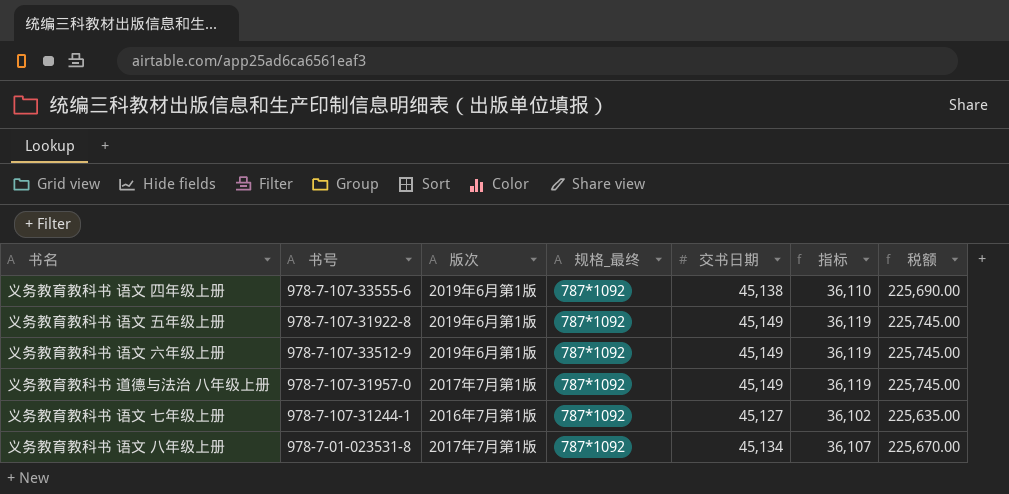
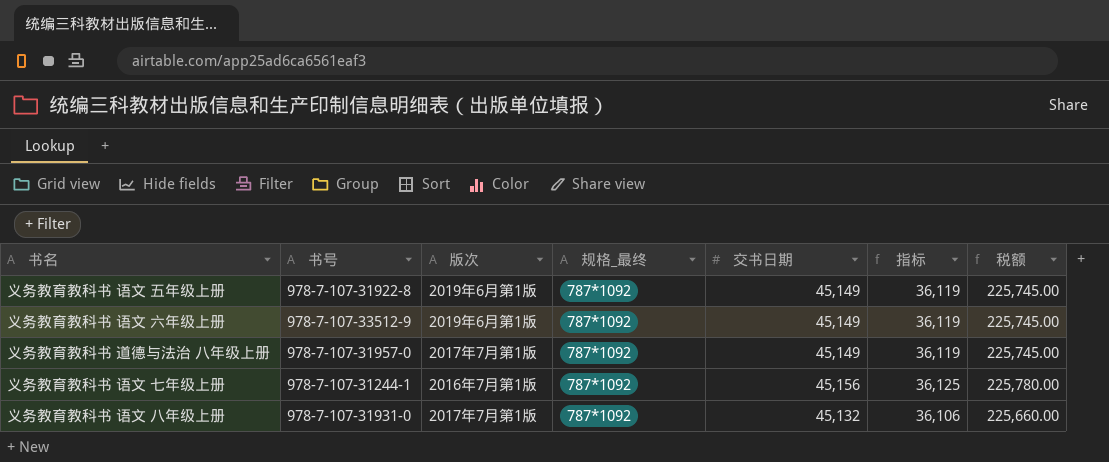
row 义务教育教科书 语文 四年级上册: 978-7-107-33555-6 | 2019年6月第1版 | 787*1092 | 45,138 | 36,110 | 225,690.00 -> none
义务教育教科书 语文 七年级上册 | 交书日期: 45,127 -> 45,156
义务教育教科书 语文 七年级上册 | 指标: 36,102 -> 36,125
义务教育教科书 语文 七年级上册 | 税额: 225,635.00 -> 225,780.00
义务教育教科书 语文 八年级上册 | 书号: 978-7-01-023531-8 -> 978-7-107-31931-0
义务教育教科书 语文 八年级上册 | 交书日期: 45,134 -> 45,132
义务教育教科书 语文 八年级上册 | 指标: 36,107 -> 36,106
义务教育教科书 语文 八年级上册 | 税额: 225,670.00 -> 225,660.00

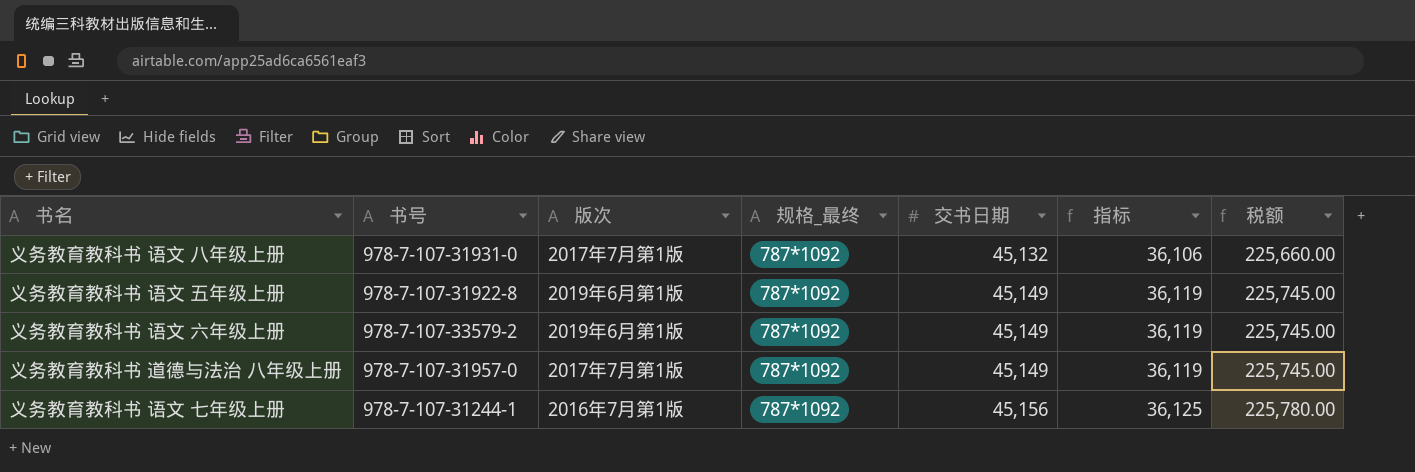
row order: none -> 交书日期 ascending
义务教育教科书 语文 六年级上册 | 书号: 978-7-107-33512-9 -> 978-7-107-33579-2

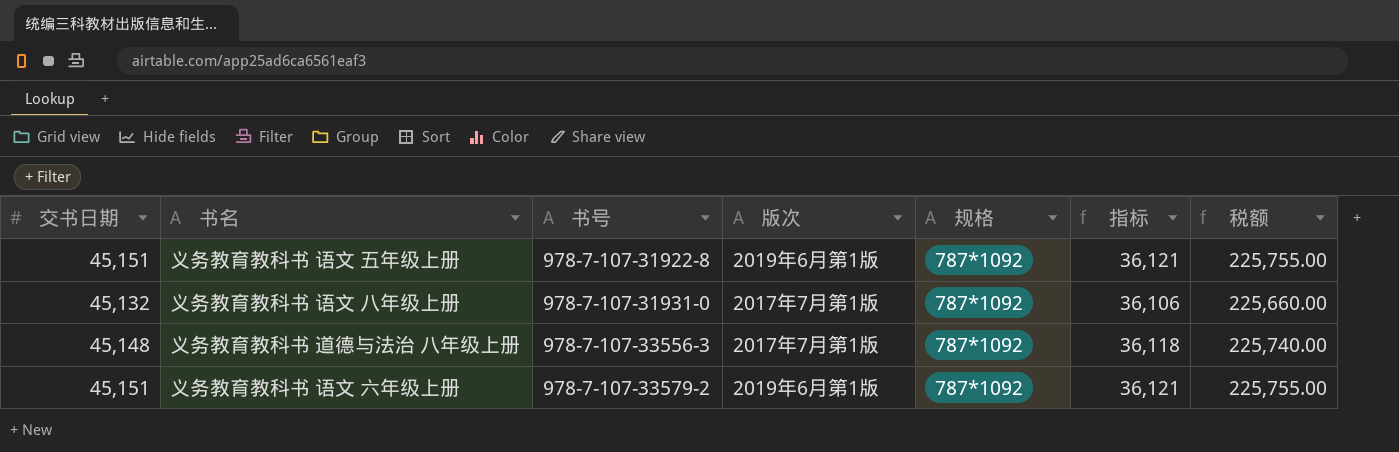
row order: 交书日期 ascending -> 书号 ascending
column 交书日期 | position: 5 -> 1
column name: 规格_最终 -> 规格
row 义务教育教科书 语文 七年级上册: 978-7-107-31244-1 | 2016年7月第1版 | 787*1092 | 45,156 | 36,125 | 225,780.00 -> none
义务教育教科书 语文 五年级上册 | 交书日期: 45,149 -> 45,151
义务教育教科书 语文 五年级上册 | 指标: 36,119 -> 36,121
义务教育教科书 语文 五年级上册 | 税额: 225,745.00 -> 225,755.00
义务教育教科书 道德与法治 八年级上册 | 交书日期: 45,149 -> 45,148
义务教育教科书 道德与法治 八年级上册 | 书号: 978-7-107-31957-0 -> 978-7-107-33556-3
义务教育教科书 道德与法治 八年级上册 | 指标: 36,119 -> 36,118
义务教育教科书 道德与法治 八年级上册 | 税额: 225,745.00 -> 225,740.00
义务教育教科书 语文 六年级上册 | 交书日期: 45,149 -> 45,151
义务教育教科书 语文 六年级上册 | 指标: 36,119 -> 36,121
义务教育教科书 语文 六年级上册 | 税额: 225,745.00 -> 225,755.00

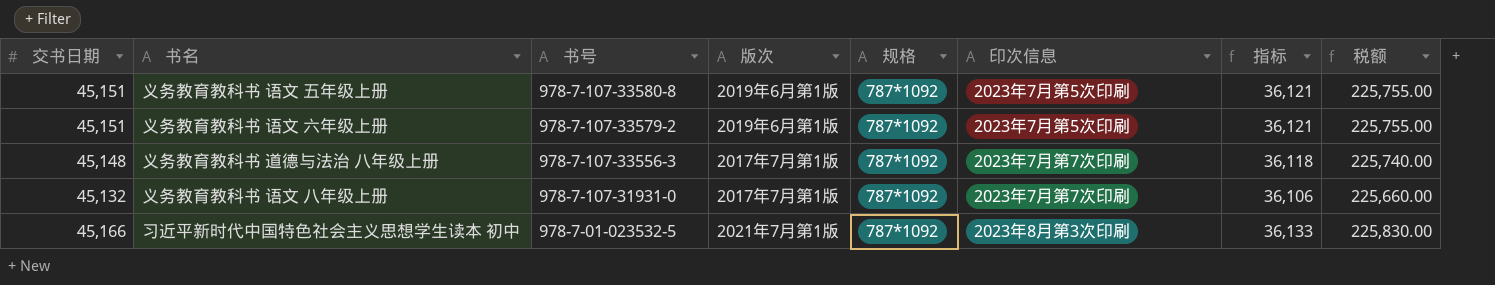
row order: 书号 ascending -> 书号 descending
column 印次信息 | position: none -> 6
义务教育教科书 语文 五年级上册 | 书号: 978-7-107-31922-8 -> 978-7-107-33580-8
row 习近平新时代中国特色社会主义思想学生读本 初中: none -> 45,166 | 978-7-01-023532-5 | 2021年7月第1版 | 787*1092 | 2023年8月第3次印刷 | 36,133 | 225,830.00

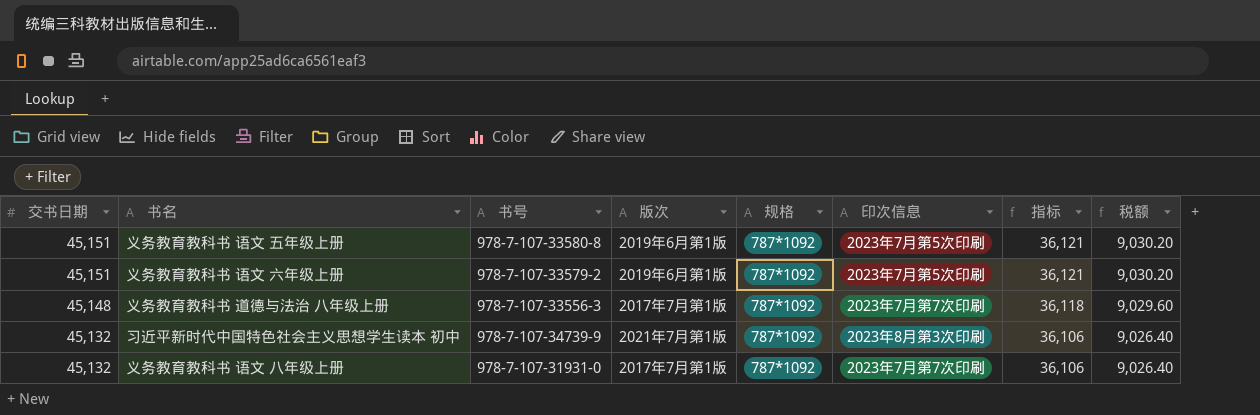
row order: 书号 descending -> 交书日期 descending
column 税额 | formula: [交书日期] * 5 -> [交书日期] * 0.2
习近平新时代中国特色社会主义思想学生读本 初中 | 交书日期: 45,166 -> 45,132
习近平新时代中国特色社会主义思想学生读本 初中 | 书号: 978-7-01-023532-5 -> 978-7-107-34739-9
习近平新时代中国特色社会主义思想学生读本 初中 | 指标: 36,133 -> 36,106

